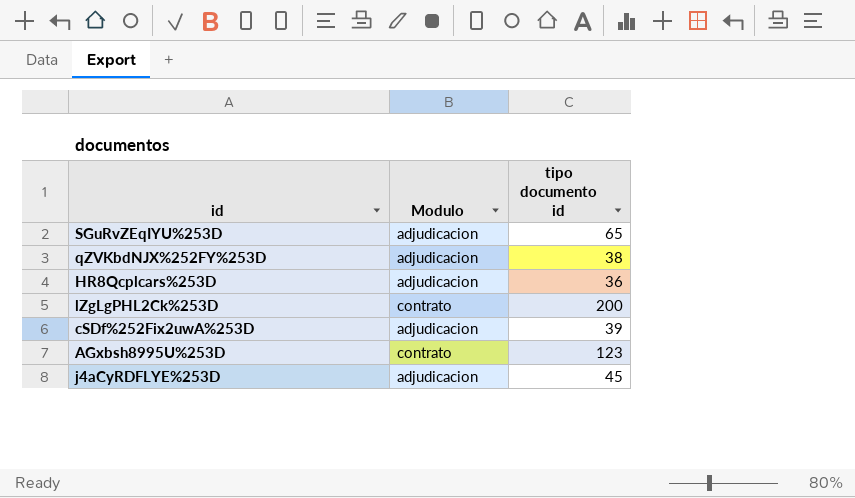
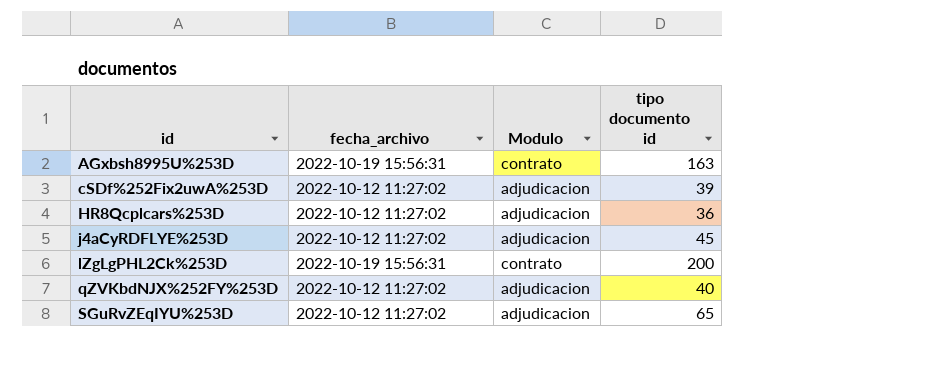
row order: none -> id ascending
column fecha_archivo | position: none -> 2
AGxbsh8995U%253D | tipo documento id: 123 -> 163
qZVKbdNJX%252FY%253D | tipo documento id: 38 -> 40

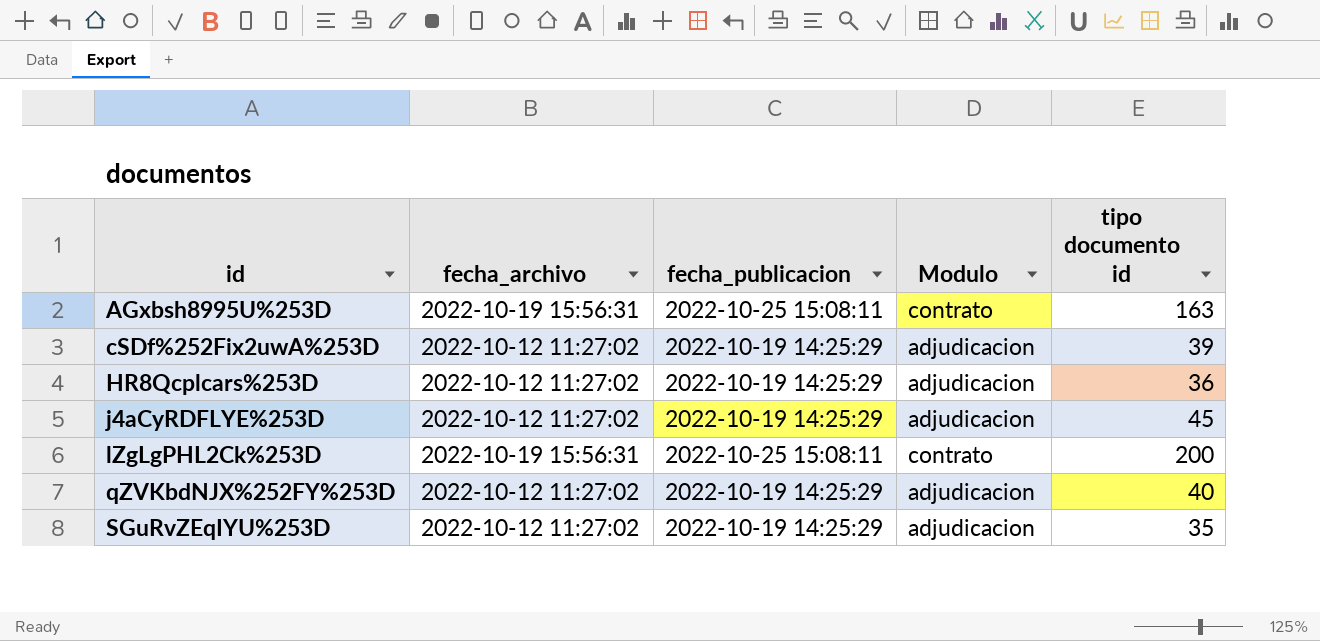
column fecha_publicacion | position: none -> 3
SGuRvZEqIYU%253D | tipo documento id: 65 -> 35

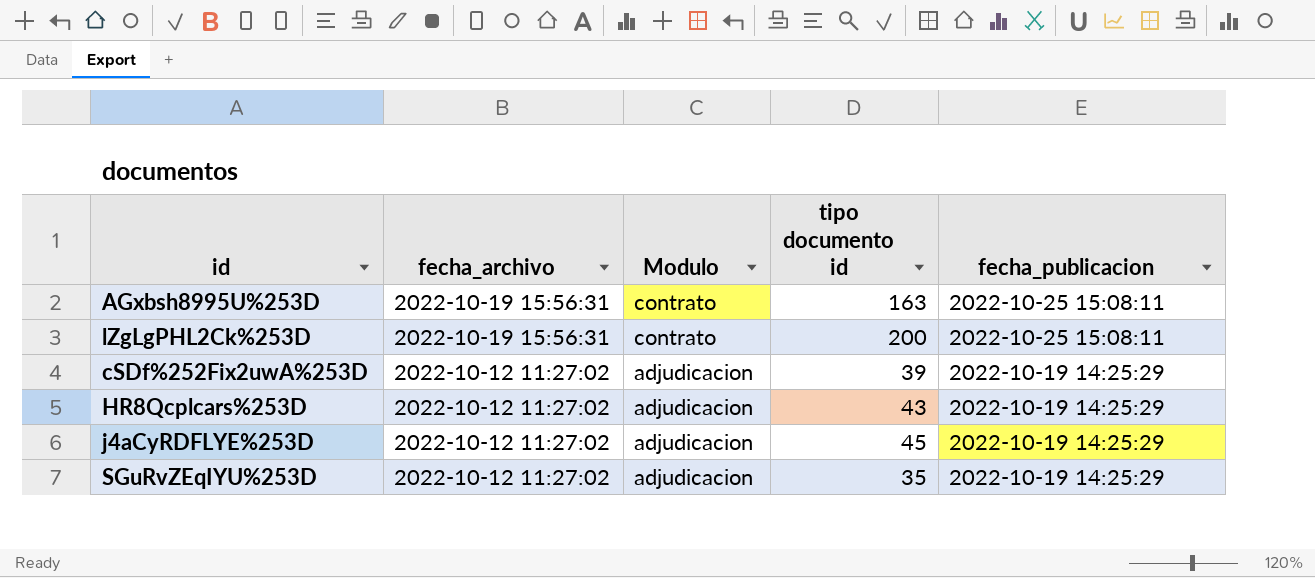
row order: id ascending -> fecha_archivo descending
column fecha_publicacion | position: 3 -> 5
row qZVKbdNJX%252FY%253D: 2022-10-12 11:27:02 | 2022-10-19 14:25:29 | adjudicacion | 40 -> none
HR8Qcplcars%253D | tipo documento id: 36 -> 43

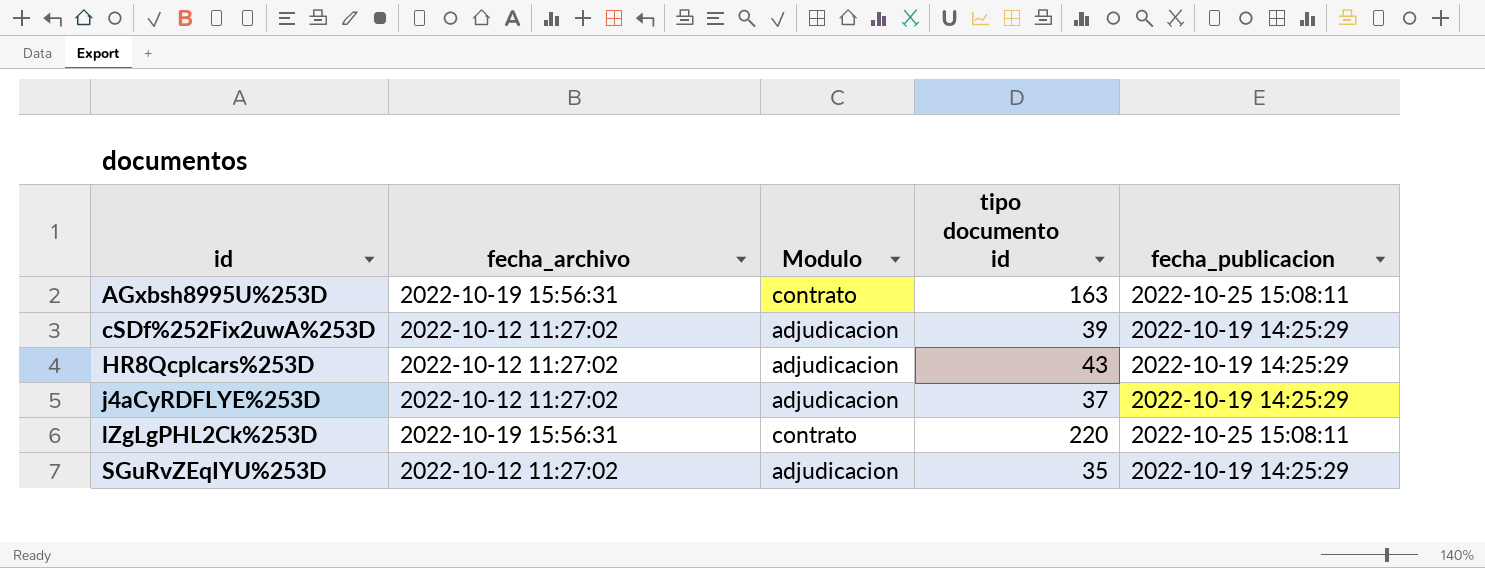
row order: fecha_archivo descending -> id ascending
j4aCyRDFLYE%253D | tipo documento id: 45 -> 37
lZgLgPHL2Ck%253D | tipo documento id: 200 -> 220

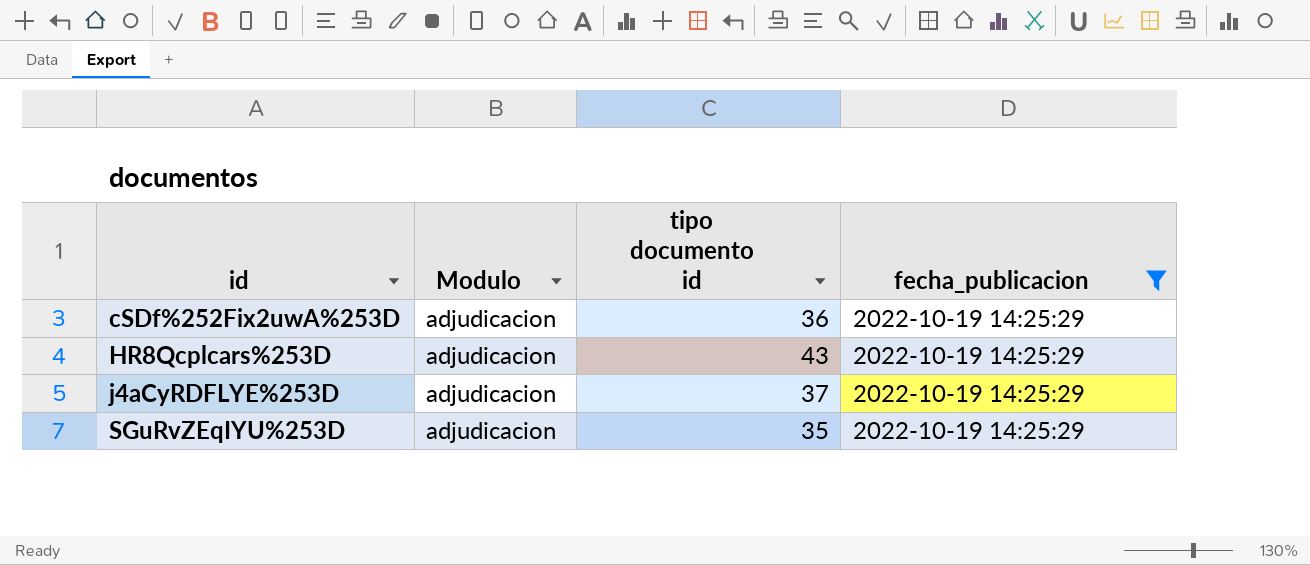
filter: none -> fecha_publicacion = 2022-10-19 14:25:29
column fecha_archivo | position: 2 -> none
cSDf%252Fix2uwA%253D | tipo documento id: 39 -> 36

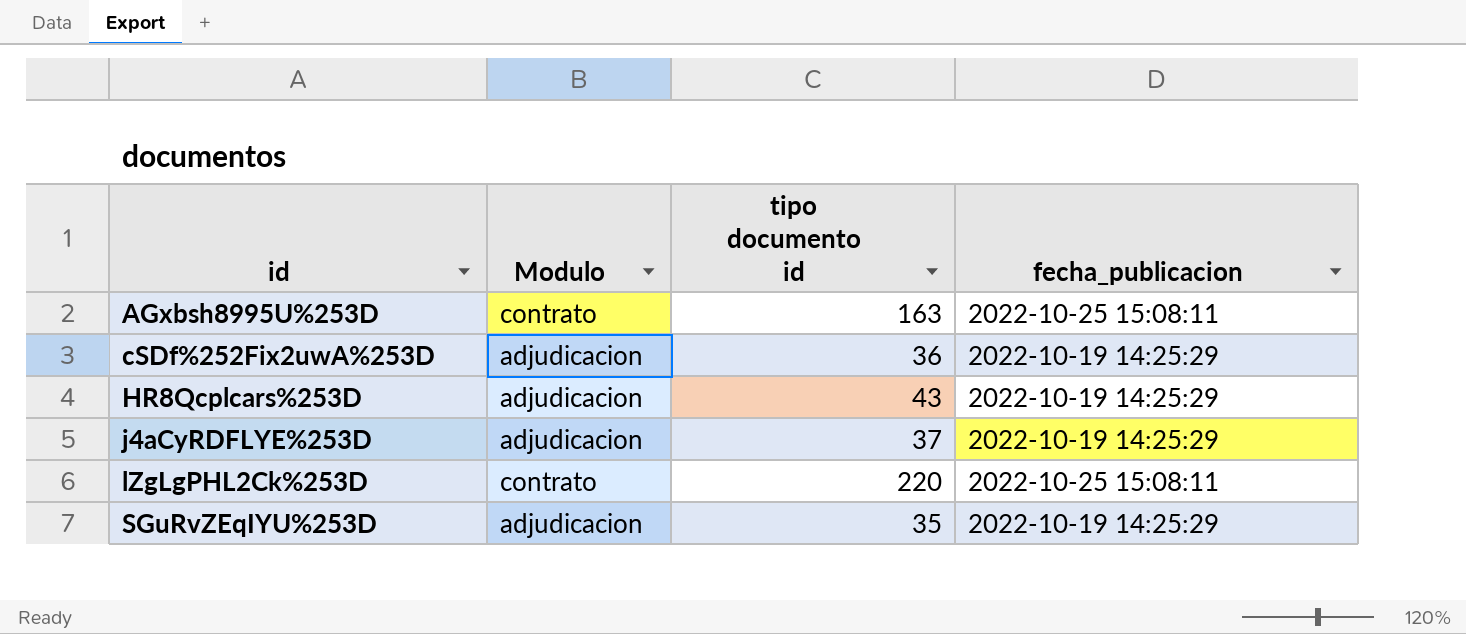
filter: fecha_publicacion = 2022-10-19 14:25:29 -> none

